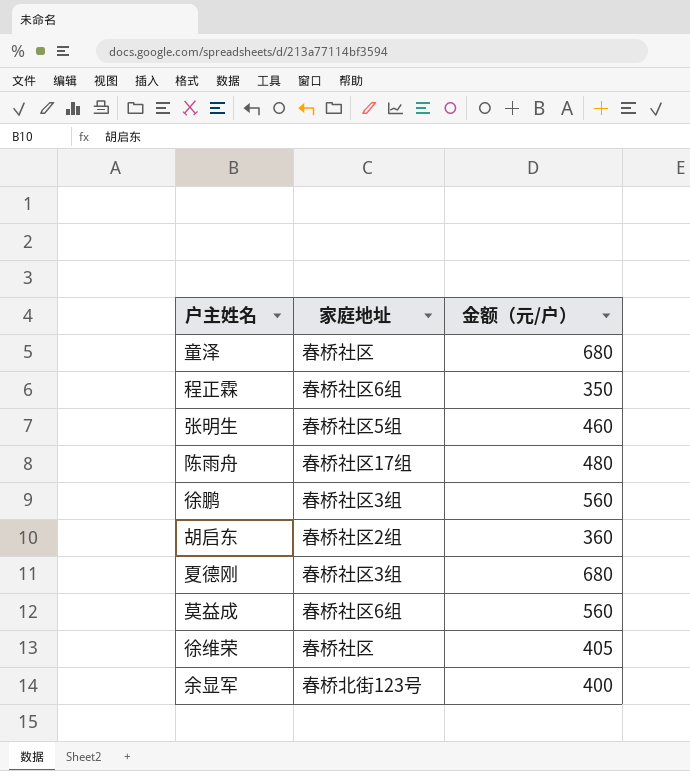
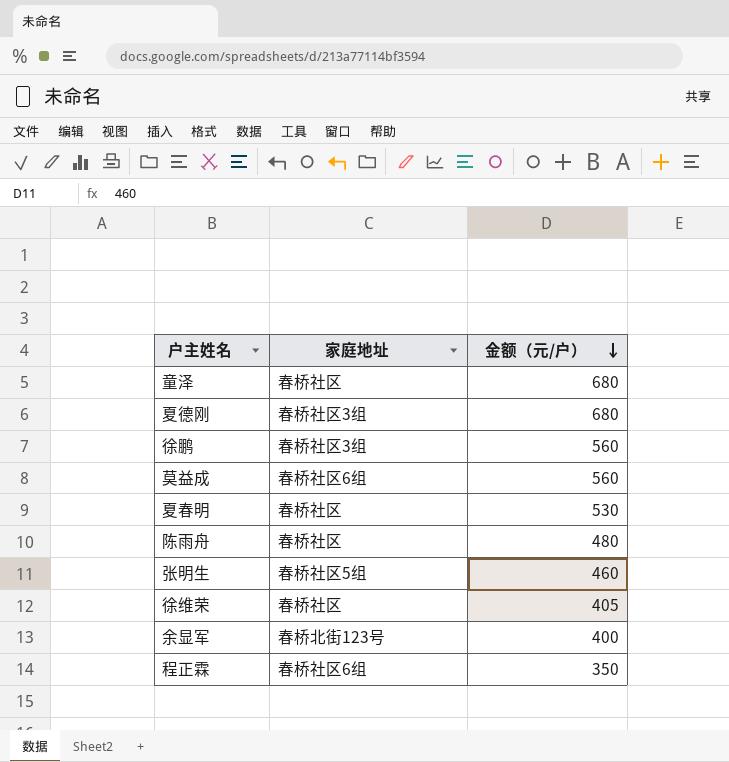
row order: none -> 金额（元/户） descending
row 胡启东: 春桥社区2组 | 360 -> none
row 夏春明: none -> 春桥社区 | 530
陈雨舟 | 家庭地址: 春桥社区17组 -> 春桥社区

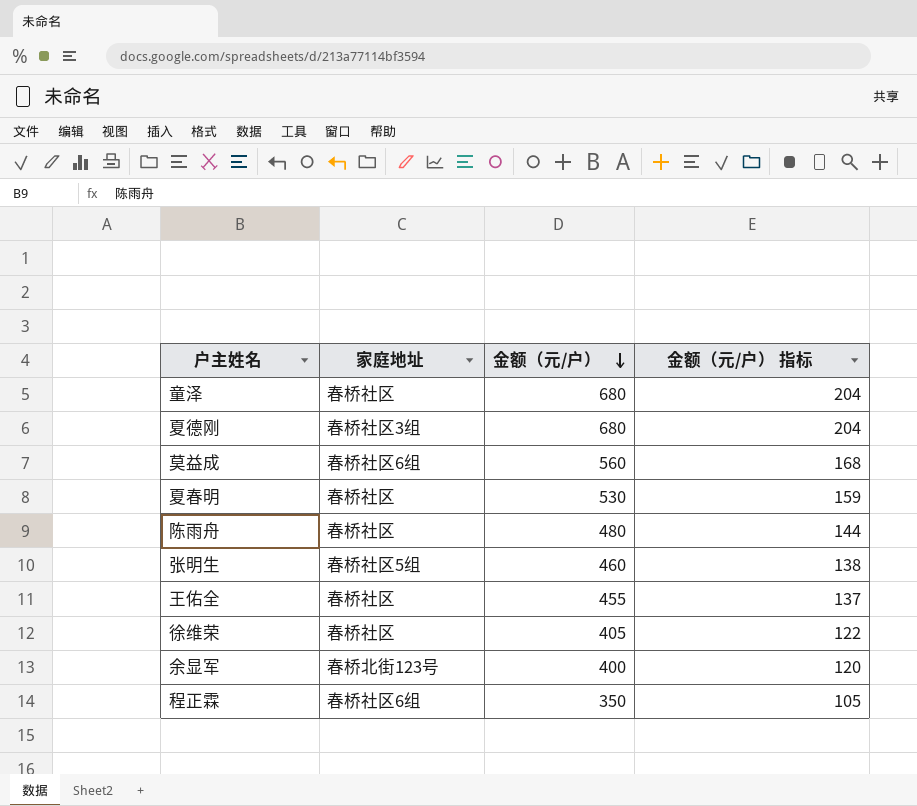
column 金额（元/户） 指标 | formula: none -> [金额（元/户）] * 0.3
row 徐鹏: 春桥社区3组 | 560 -> none
row 王佑全: none -> 春桥社区 | 455 | 137

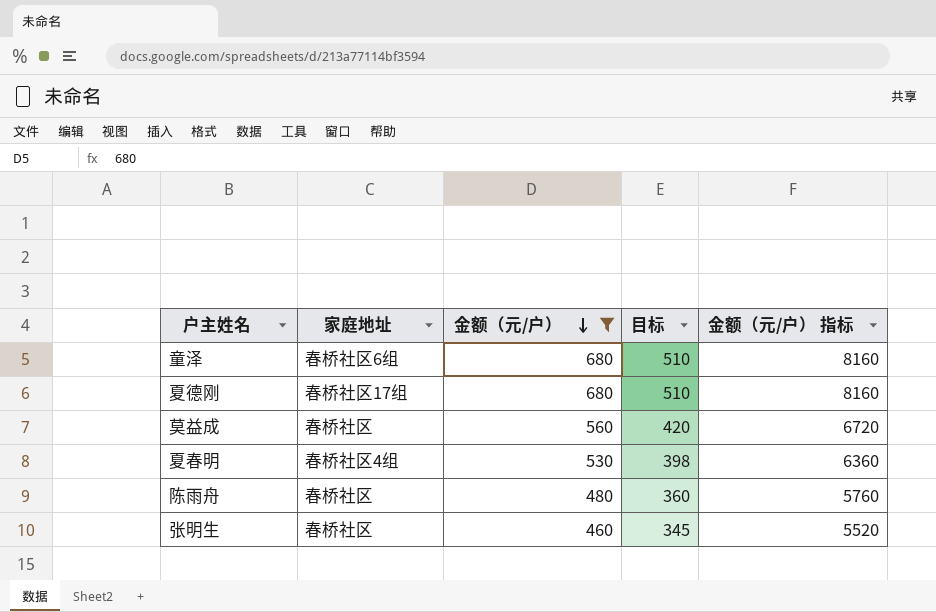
filter: none -> 金额（元/户） >= 460
column 目标 | formula: none -> [金额（元/户）] * 0.75
column 金额（元/户） 指标 | formula: [金额（元/户）] * 0.3 -> [金额（元/户）] * 12
童泽 | 家庭地址: 春桥社区 -> 春桥社区6组
夏德刚 | 家庭地址: 春桥社区3组 -> 春桥社区17组
莫益成 | 家庭地址: 春桥社区6组 -> 春桥社区
夏春明 | 家庭地址: 春桥社区 -> 春桥社区4组
张明生 | 家庭地址: 春桥社区5组 -> 春桥社区

